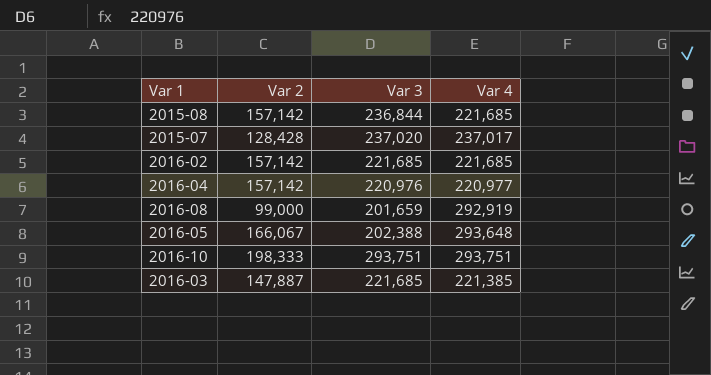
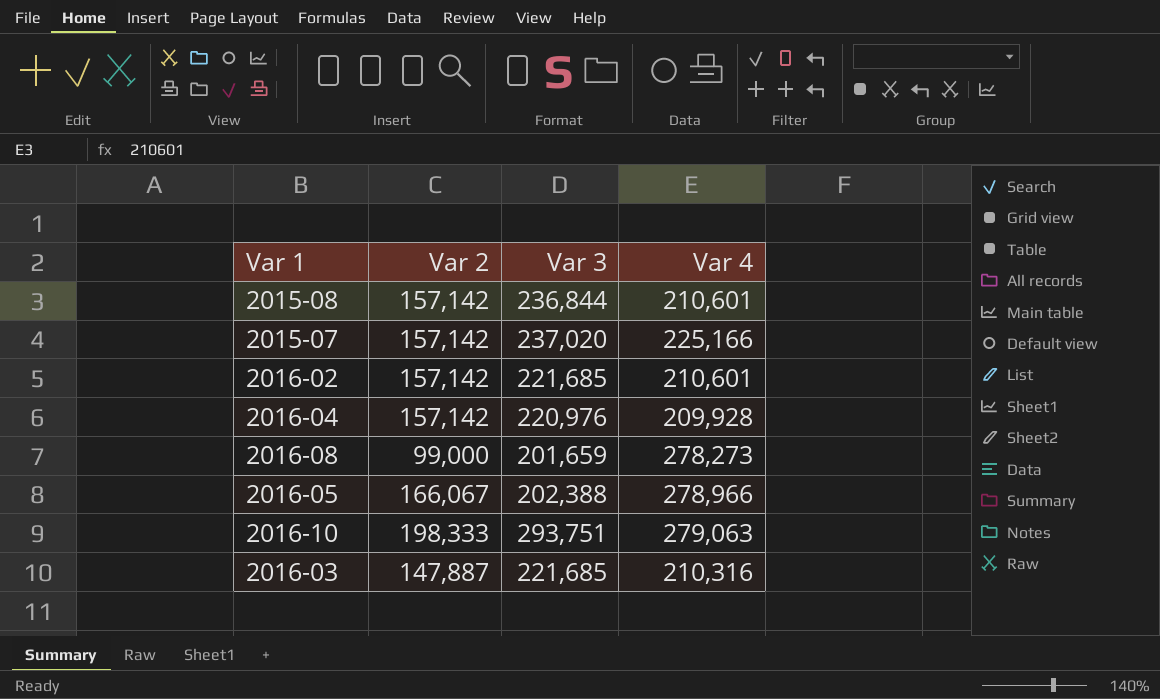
2015-08 | Var 4: 221,685 -> 210,601
2015-07 | Var 2: 128,428 -> 157,142
2015-07 | Var 4: 237,017 -> 225,166
2016-02 | Var 4: 221,685 -> 210,601
2016-04 | Var 4: 220,977 -> 209,928
2016-08 | Var 4: 292,919 -> 278,273
2016-05 | Var 4: 293,648 -> 278,966
2016-10 | Var 4: 293,751 -> 279,063
2016-03 | Var 4: 221,385 -> 210,316

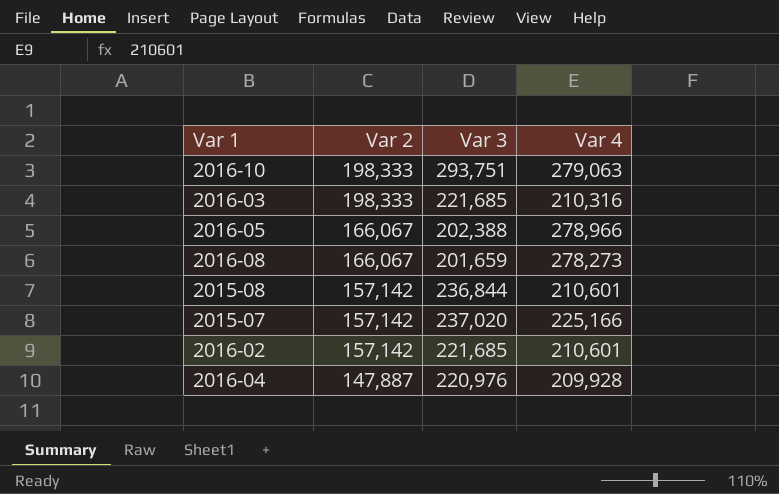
row order: none -> Var 2 descending
2016-03 | Var 2: 147,887 -> 198,333
2016-08 | Var 2: 99,000 -> 166,067
2016-04 | Var 2: 157,142 -> 147,887

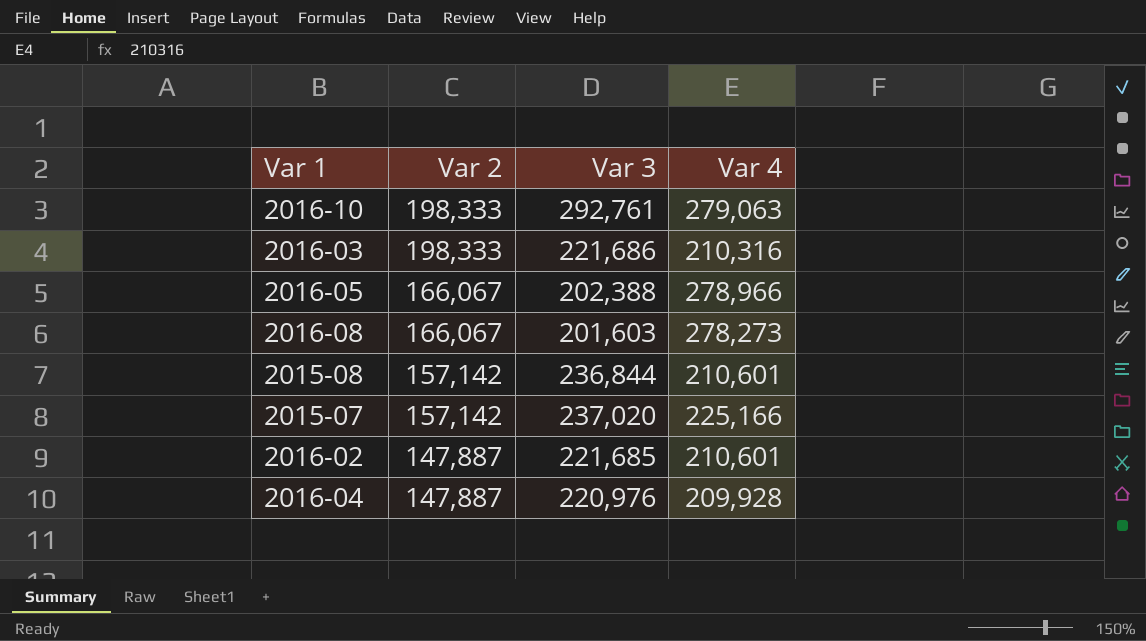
2016-10 | Var 3: 293,751 -> 292,761
2016-03 | Var 3: 221,685 -> 221,686
2016-08 | Var 3: 201,659 -> 201,603
2016-02 | Var 2: 157,142 -> 147,887

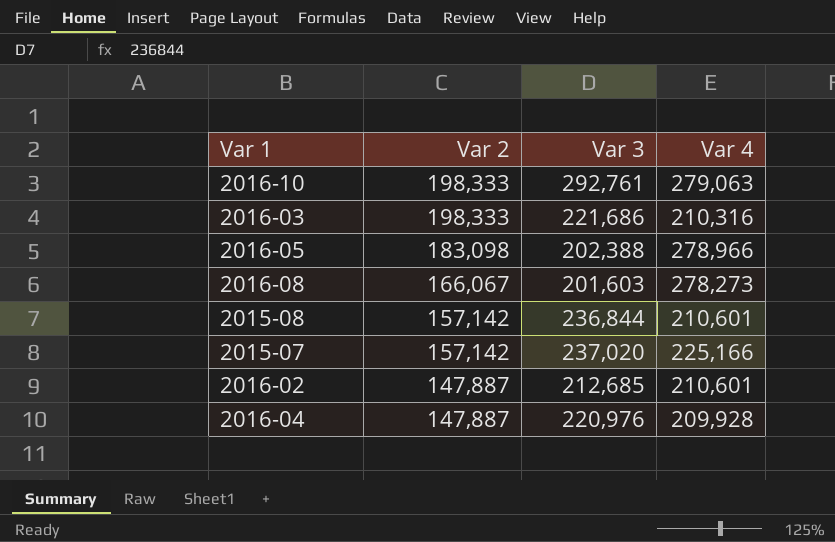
2016-05 | Var 2: 166,067 -> 183,098
2016-02 | Var 3: 221,685 -> 212,685

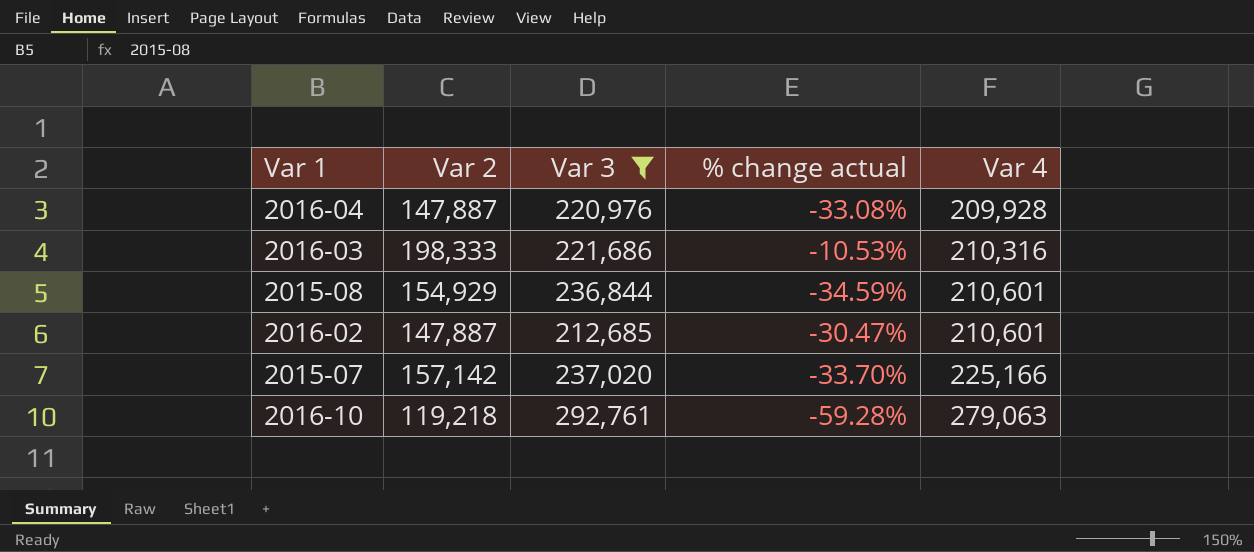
filter: none -> Var 3 >= 212,685
row order: Var 2 descending -> Var 4 ascending
column % change actual | formula: none -> ([Var 2] - [Var 3]) / [Var 3]
2015-08 | Var 2: 157,142 -> 154,929
2016-10 | Var 2: 198,333 -> 119,218

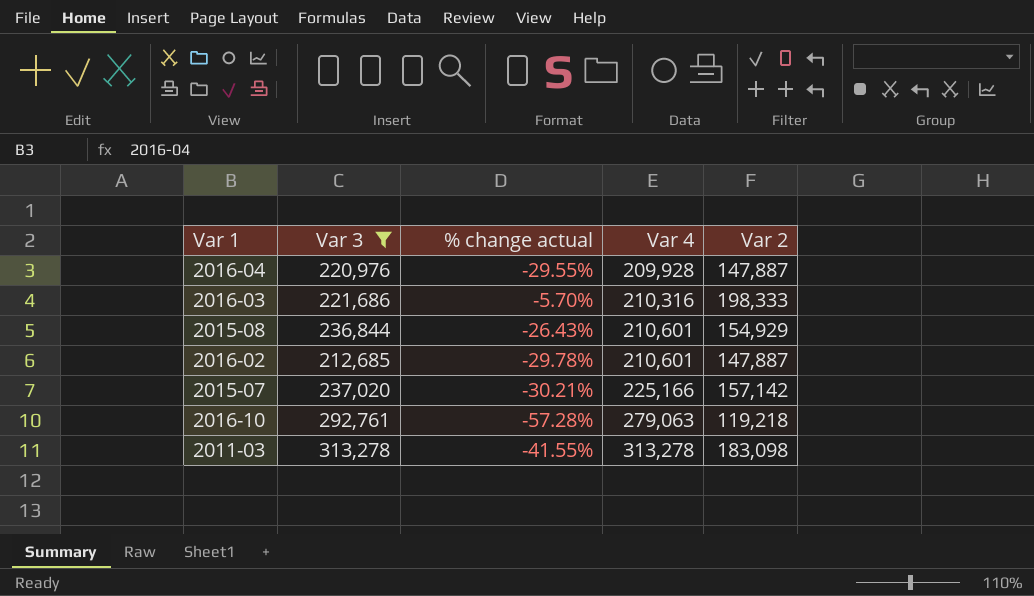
column % change actual | formula: ([Var 2] - [Var 3]) / [Var 3] -> ([Var 2] - [Var 4]) / [Var 4]
column Var 2 | position: 2 -> 5
row 2011-03: none -> 313,278 | -41.55% | 313,278 | 183,098

